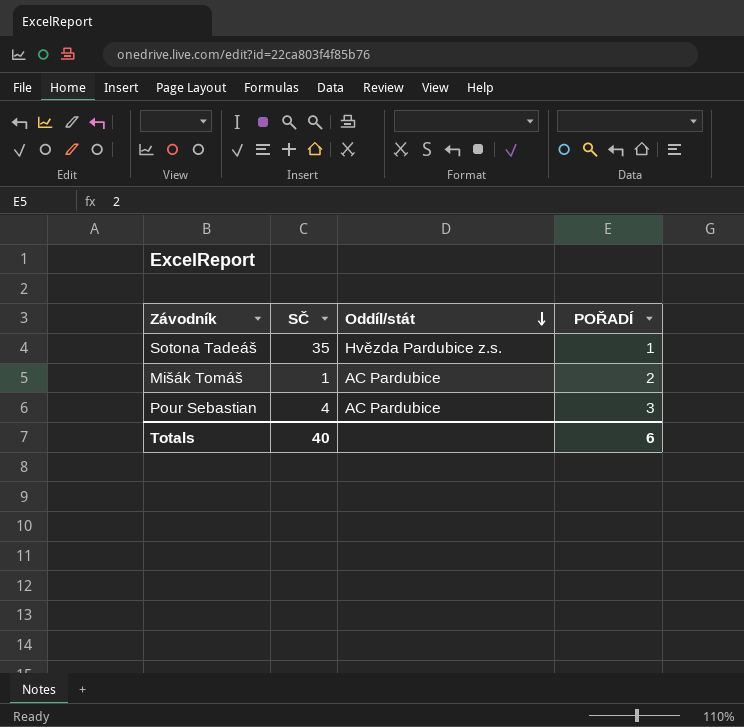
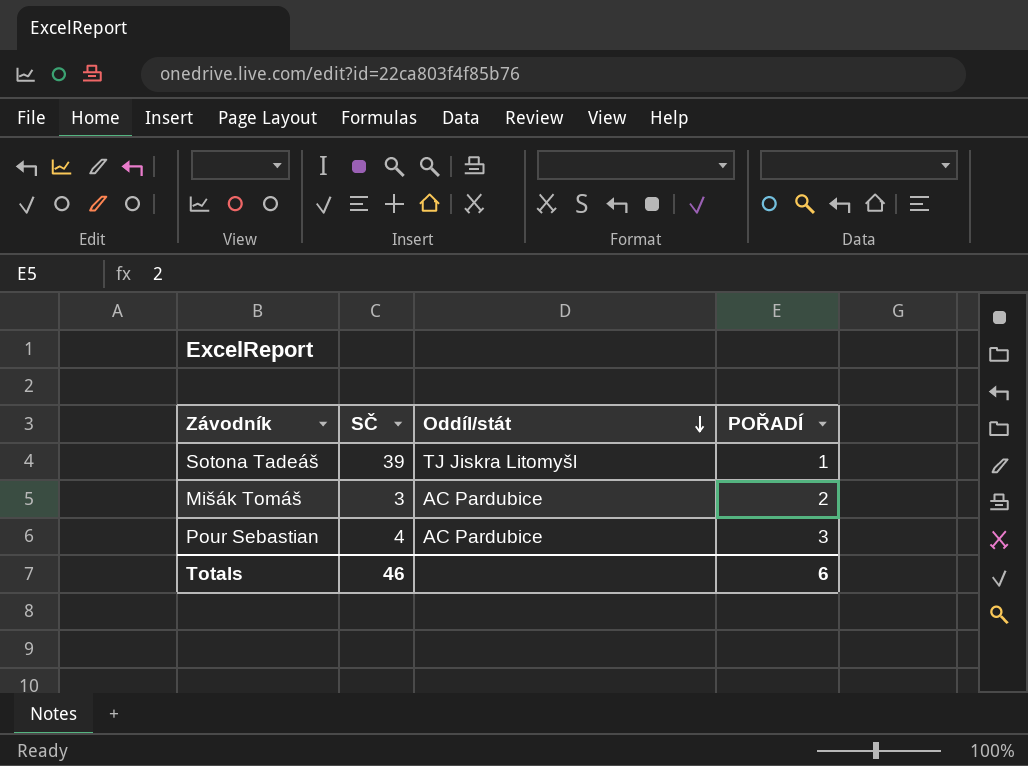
Sotona Tadeáš | SČ: 35 -> 39
Sotona Tadeáš | Oddíl/stát: Hvězda Pardubice z.s. -> TJ Jiskra Litomyšl
Mišák Tomáš | SČ: 1 -> 3
Totals | SČ: 40 -> 46

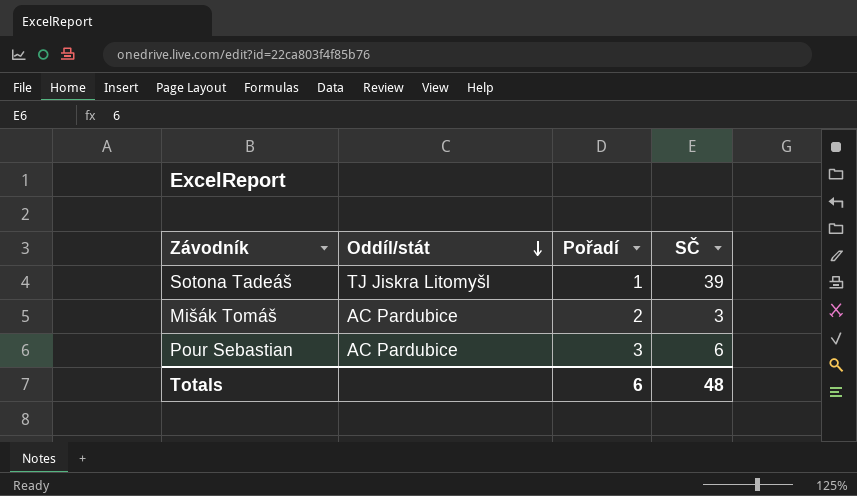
column name: POŘADÍ -> Pořadí
column SČ | position: 2 -> 4
Pour Sebastian | SČ: 4 -> 6
Totals | SČ: 46 -> 48

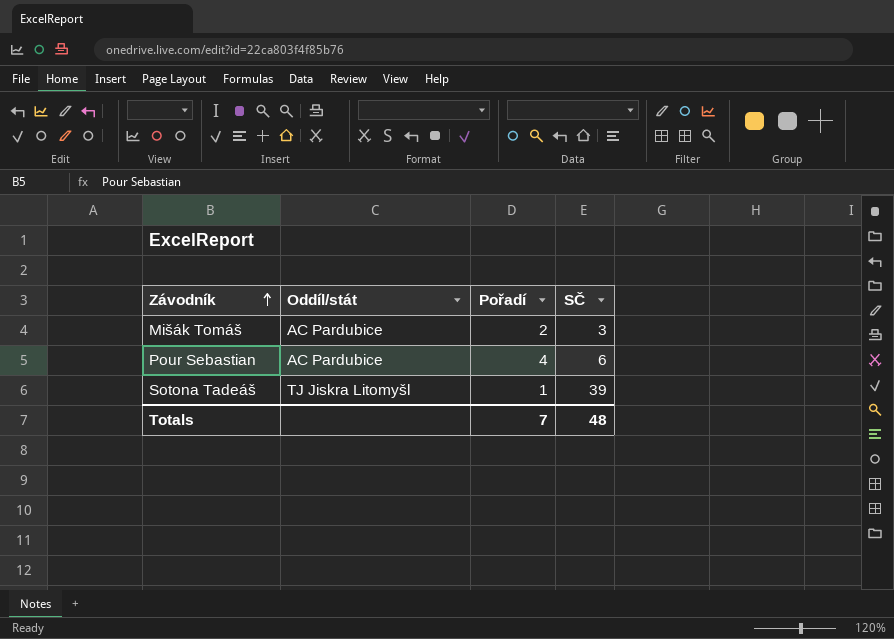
row order: Oddíl/stát descending -> Závodník ascending
Pour Sebastian | Pořadí: 3 -> 4
Totals | Pořadí: 6 -> 7

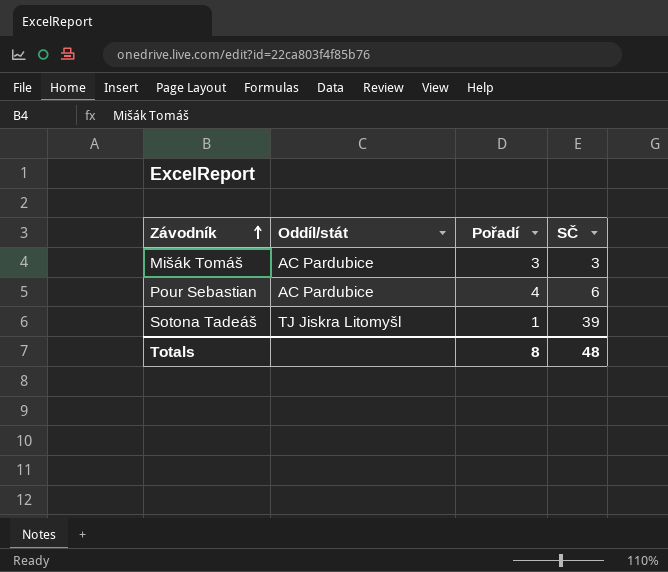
Mišák Tomáš | Pořadí: 2 -> 3
Totals | Pořadí: 7 -> 8

